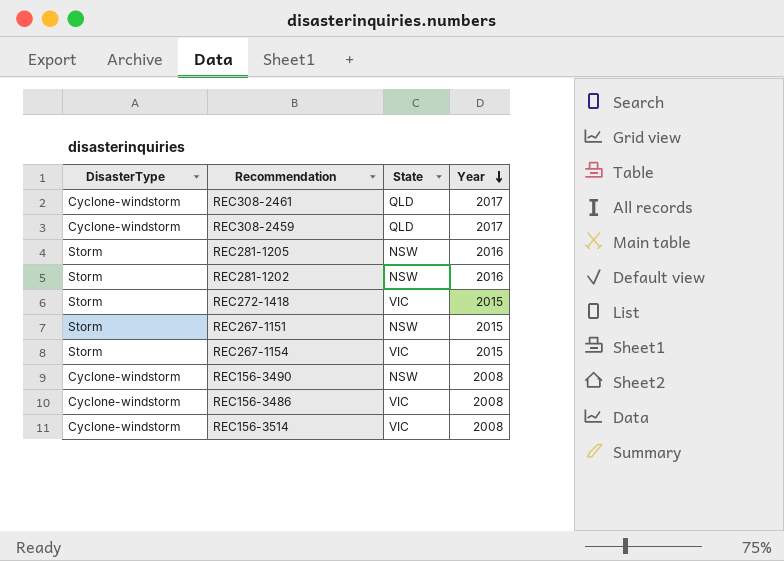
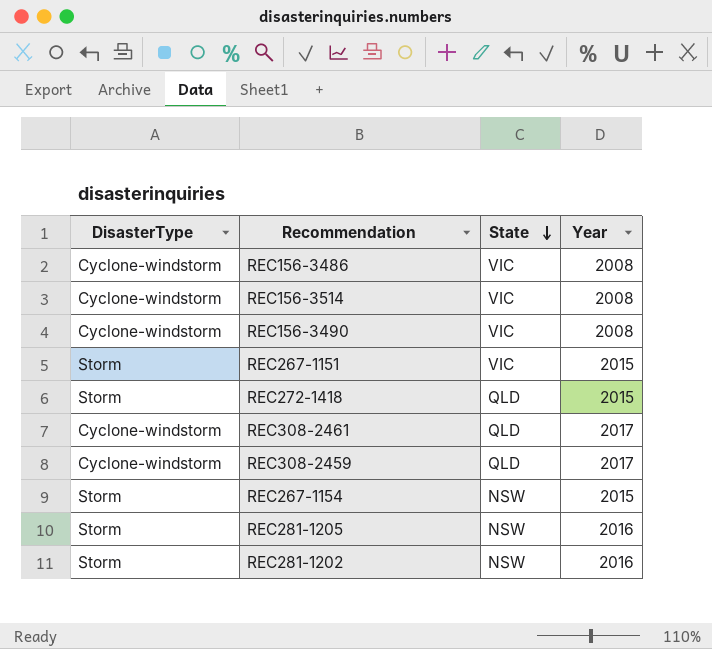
row order: Year descending -> State descending
REC156-3490 | State: NSW -> VIC
REC267-1151 | State: NSW -> VIC
REC272-1418 | State: VIC -> QLD
REC267-1154 | State: VIC -> NSW

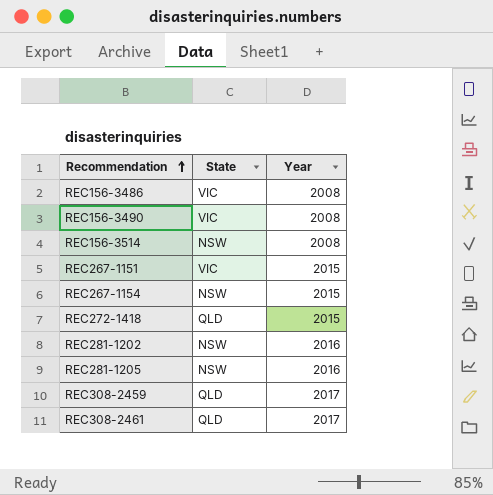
row order: State descending -> Recommendation ascending
column DisasterType | position: 1 -> none
REC156-3514 | State: VIC -> NSW

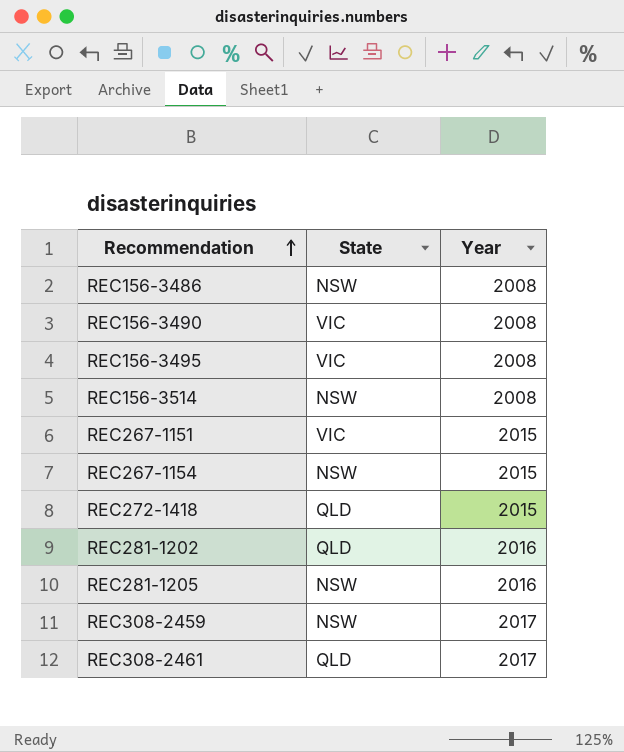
REC156-3486 | State: VIC -> NSW
row REC156-3495: none -> VIC | 2008
REC281-1202 | State: NSW -> QLD
REC308-2459 | State: QLD -> NSW

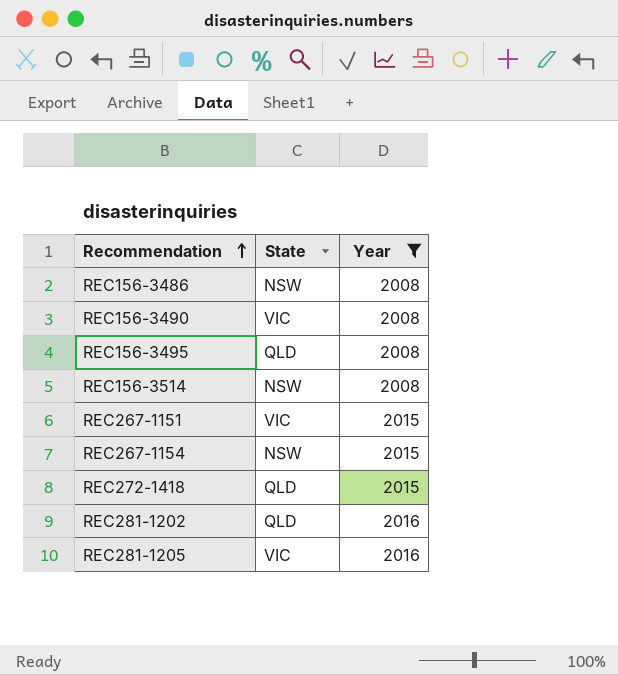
filter: none -> Year != 2017
REC156-3495 | State: VIC -> QLD
REC281-1205 | State: NSW -> VIC

